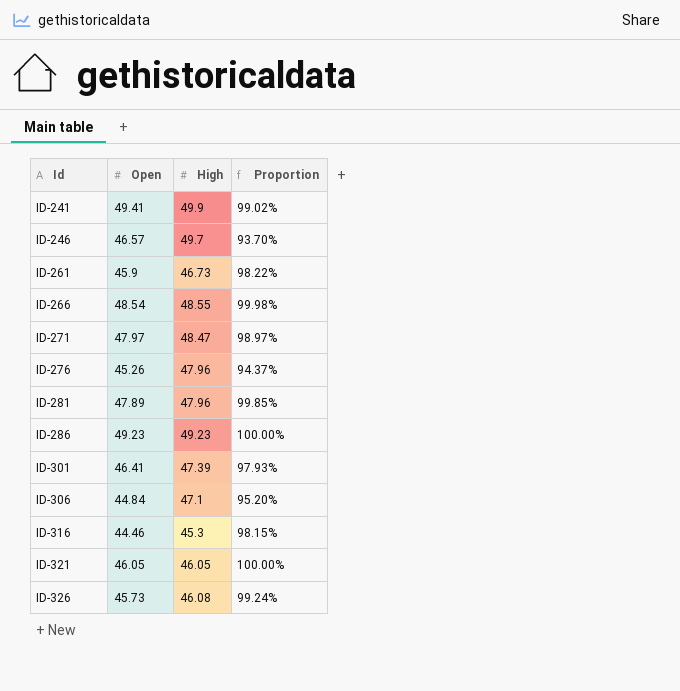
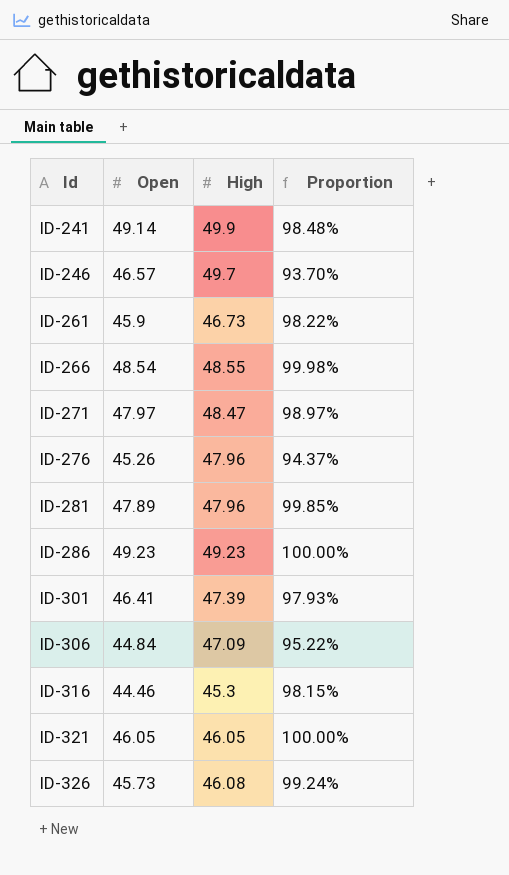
ID-241 | Open: 49.41 -> 49.14
ID-241 | Proportion: 99.02% -> 98.48%
ID-306 | High: 47.1 -> 47.09
ID-306 | Proportion: 95.20% -> 95.22%

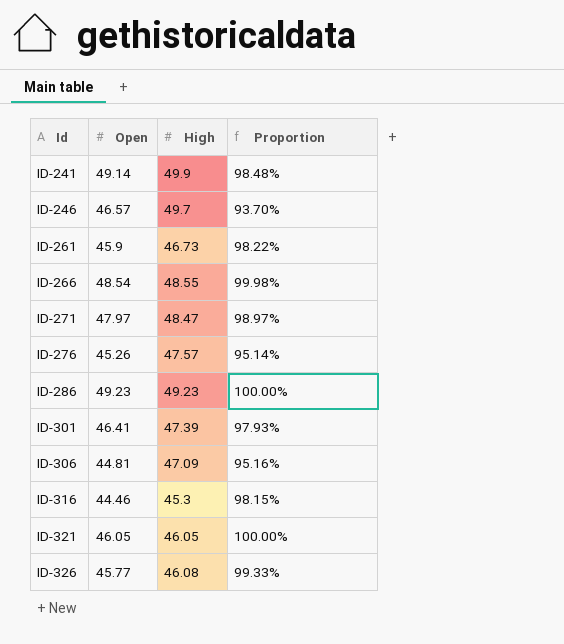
row ID-281: 47.89 | 47.96 | 99.85% -> none
ID-276 | High: 47.96 -> 47.57
ID-276 | Proportion: 94.37% -> 95.14%
ID-306 | Open: 44.84 -> 44.81
ID-306 | Proportion: 95.22% -> 95.16%
ID-326 | Open: 45.73 -> 45.77
ID-326 | Proportion: 99.24% -> 99.33%

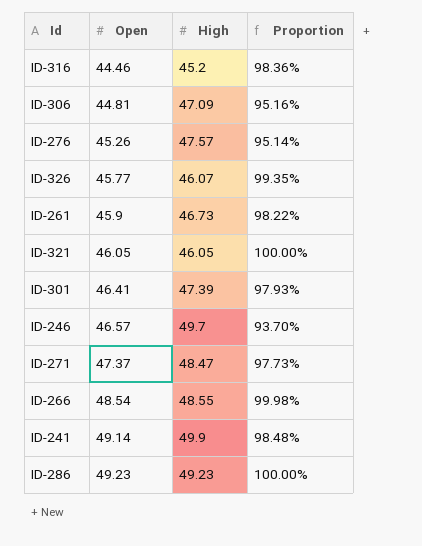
row order: Id ascending -> Open ascending
ID-316 | High: 45.3 -> 45.2
ID-316 | Proportion: 98.15% -> 98.36%
ID-326 | High: 46.08 -> 46.07
ID-326 | Proportion: 99.33% -> 99.35%
ID-271 | Open: 47.97 -> 47.37
ID-271 | Proportion: 98.97% -> 97.73%

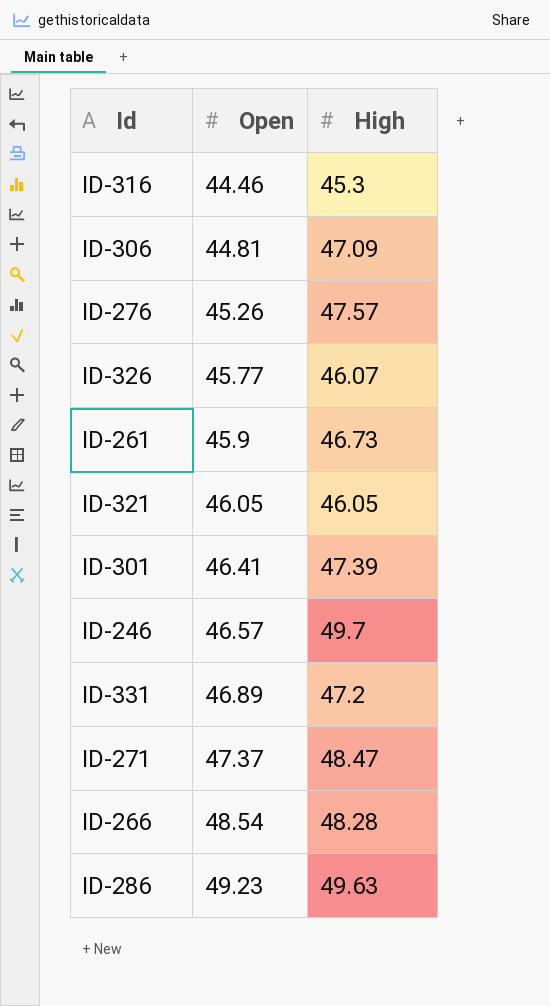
column Proportion | formula: [Open] / [High] -> none
row ID-241: 49.14 | 49.9 | 98.48% -> none
ID-316 | High: 45.2 -> 45.3
row ID-331: none -> 46.89 | 47.2
ID-266 | High: 48.55 -> 48.28
ID-286 | High: 49.23 -> 49.63

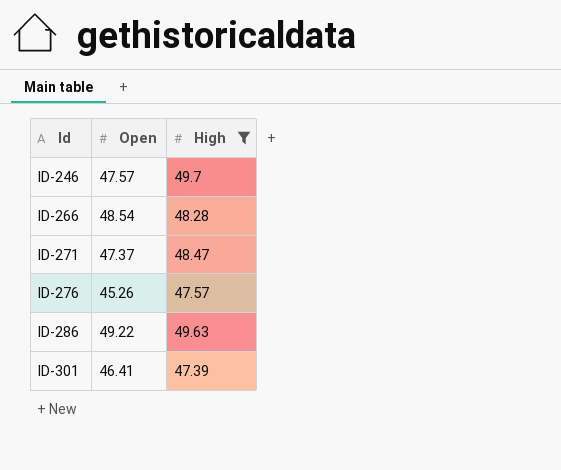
filter: none -> High >= 47.39
row order: Open ascending -> Id ascending
ID-246 | Open: 46.57 -> 47.57
ID-286 | Open: 49.23 -> 49.22

